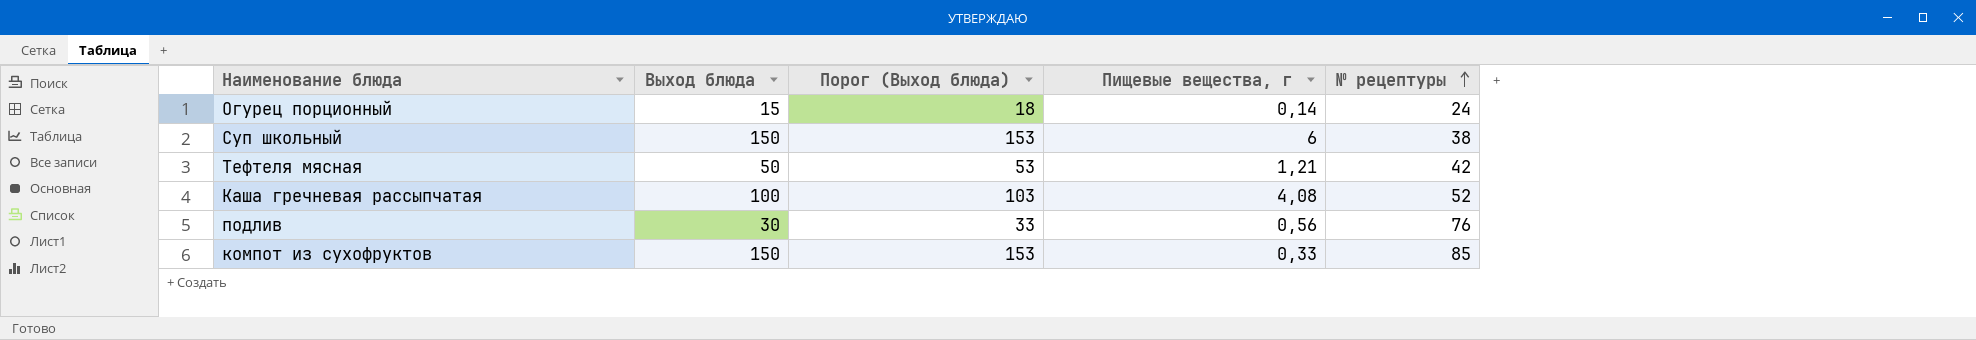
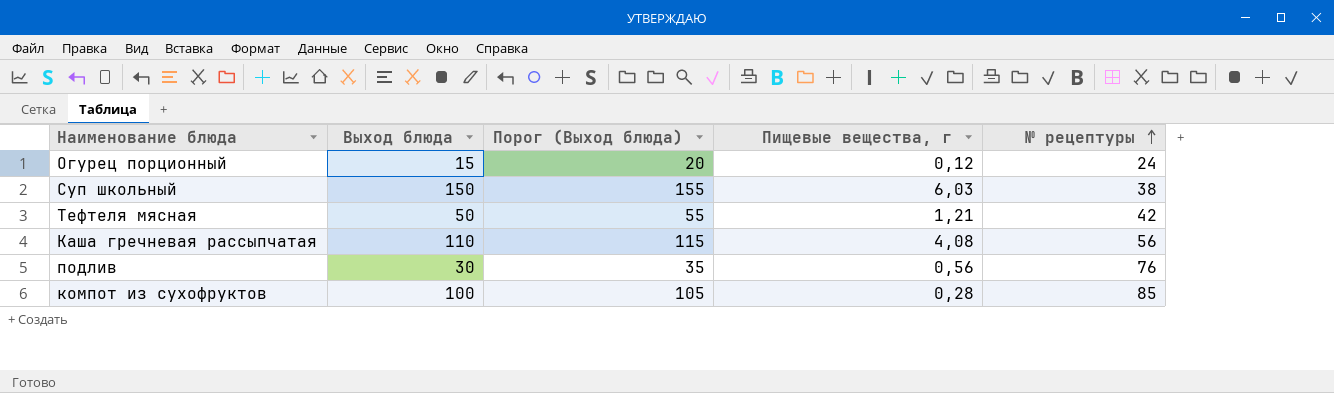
column Порог (Выход блюда) | formula: [Выход блюда] + 3 -> [Выход блюда] + 5
Огурец порционный | Пищевые вещества, г: 0,14 -> 0,12
Суп школьный | Пищевые вещества, г: 6 -> 6,03
Каша гречневая рассыпчатая | Выход блюда: 100 -> 110
Каша гречневая рассыпчатая | № рецептуры: 52 -> 56
компот из сухофруктов | Выход блюда: 150 -> 100
компот из сухофруктов | Пищевые вещества, г: 0,33 -> 0,28

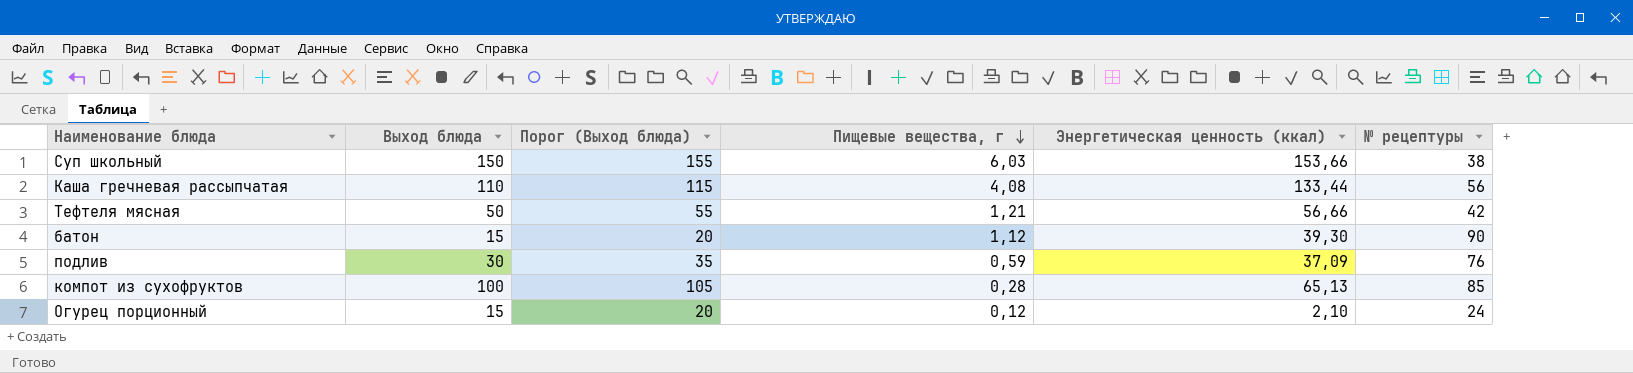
row order: № рецептуры ascending -> Пищевые вещества, г descending
column Энергетическая ценность (ккал) | position: none -> 5
row батон: none -> 15 | 20 | 1,12 | 39,30 | 90
подлив | Пищевые вещества, г: 0,56 -> 0,59

